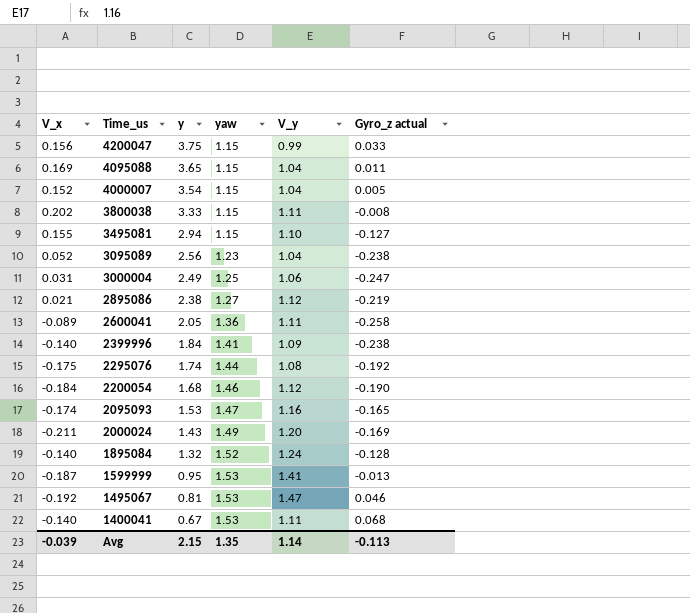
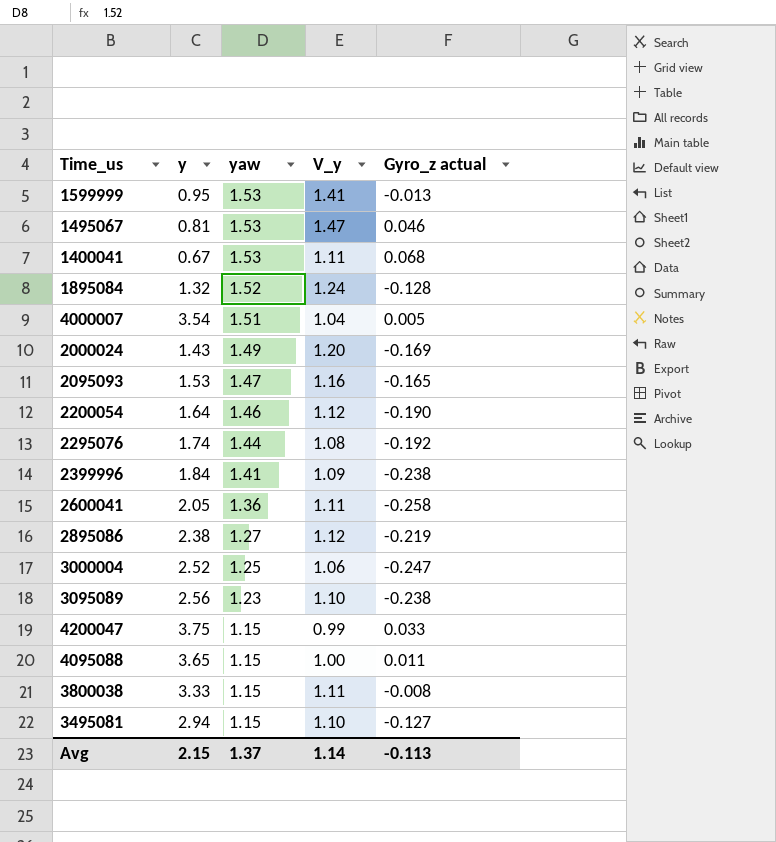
row order: Time_us descending -> yaw descending
column V_x | position: 1 -> none
4000007 | yaw: 1.15 -> 1.51
2200054 | y: 1.68 -> 1.64
3000004 | y: 2.49 -> 2.52
3095089 | V_y: 1.04 -> 1.10
4095088 | V_y: 1.04 -> 1.00
Avg | yaw: 1.35 -> 1.37

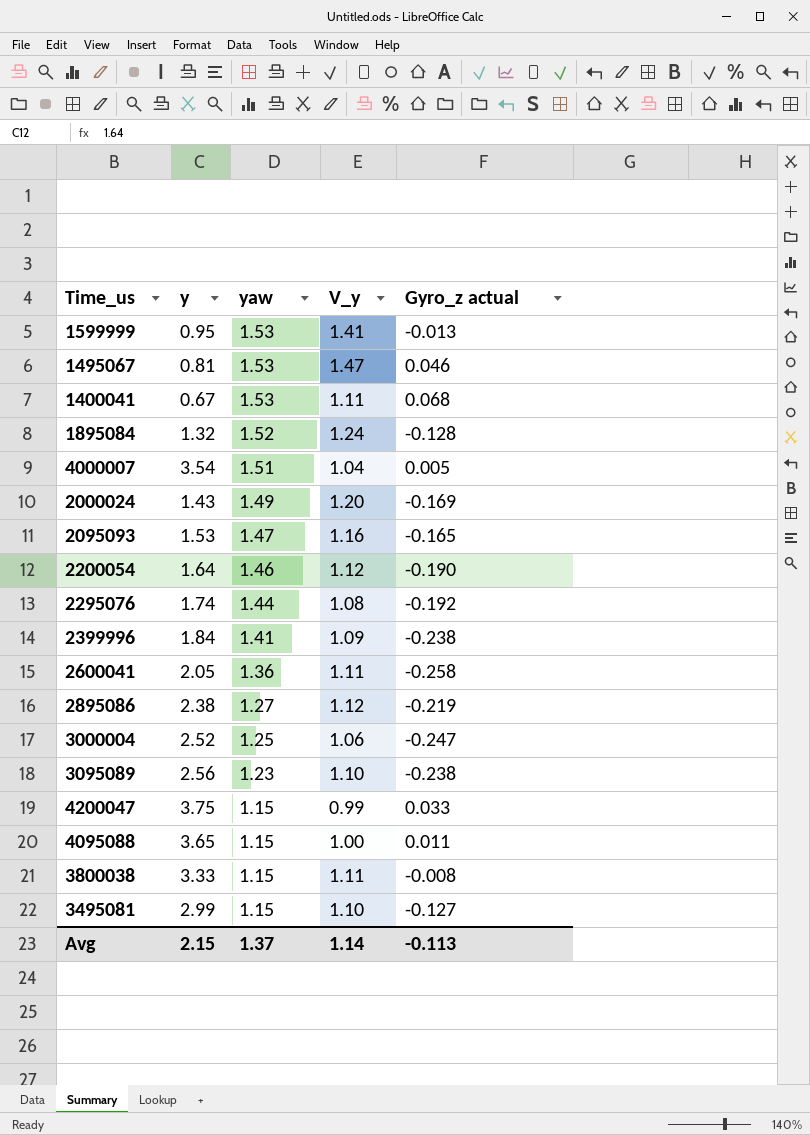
3495081 | y: 2.94 -> 2.99

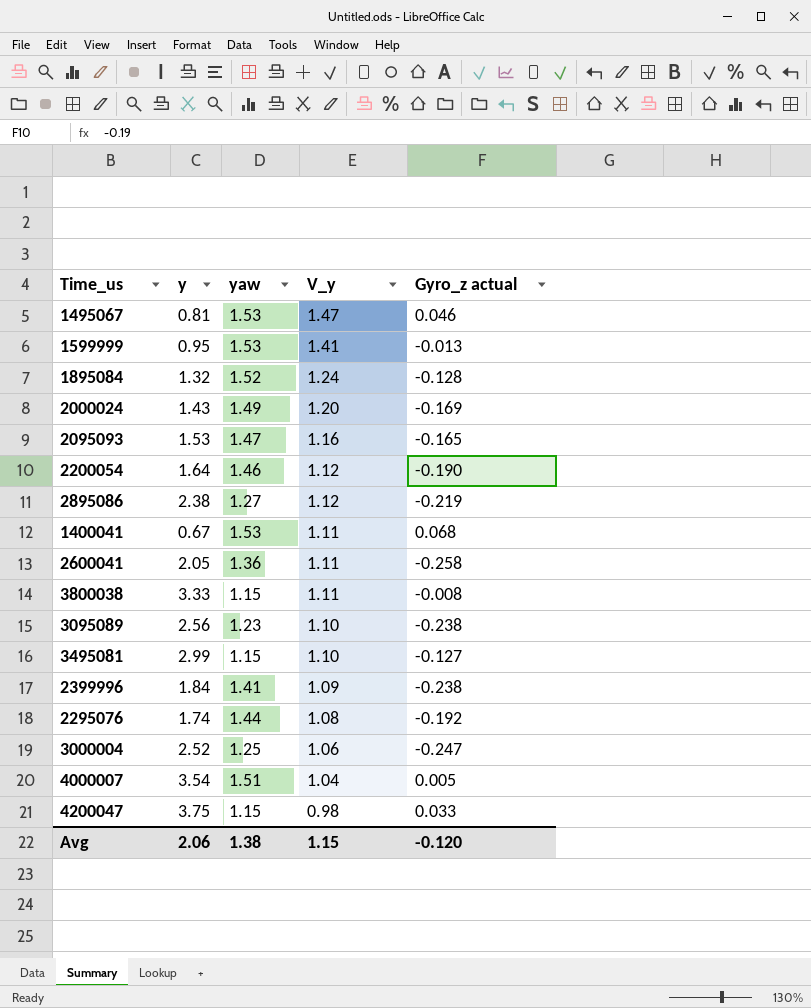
row order: yaw descending -> V_y descending
row 4095088: 3.65 | 1.15 | 1.00 | 0.011 -> none
4200047 | V_y: 0.99 -> 0.98
Avg | y: 2.15 -> 2.06
Avg | yaw: 1.37 -> 1.38
Avg | V_y: 1.14 -> 1.15
Avg | Gyro_z actual: -0.113 -> -0.120

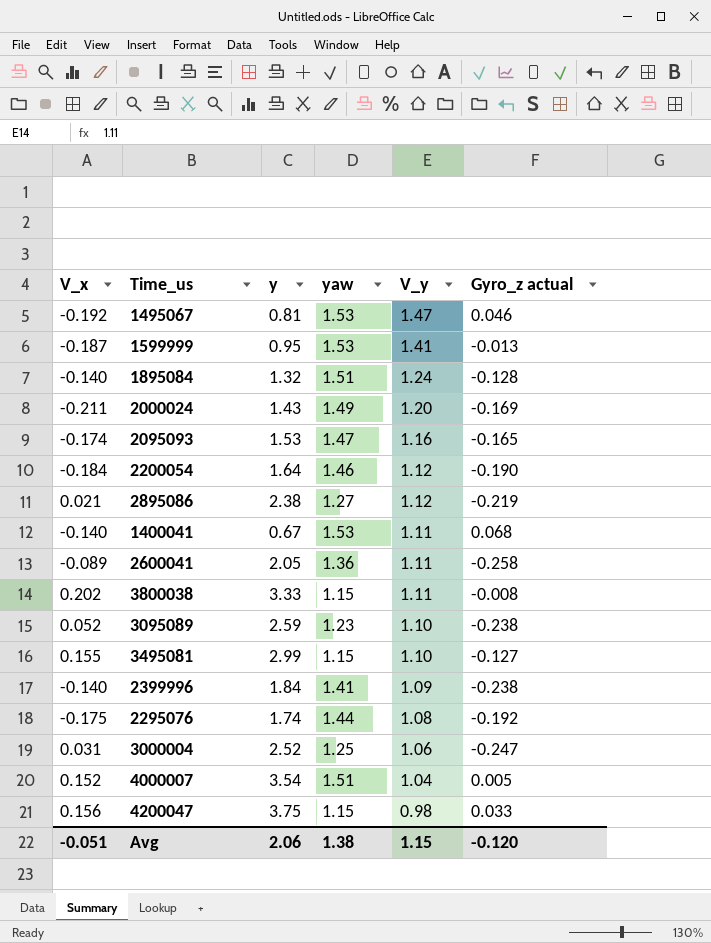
column V_x | position: none -> 1
1895084 | yaw: 1.52 -> 1.51
3095089 | y: 2.56 -> 2.59

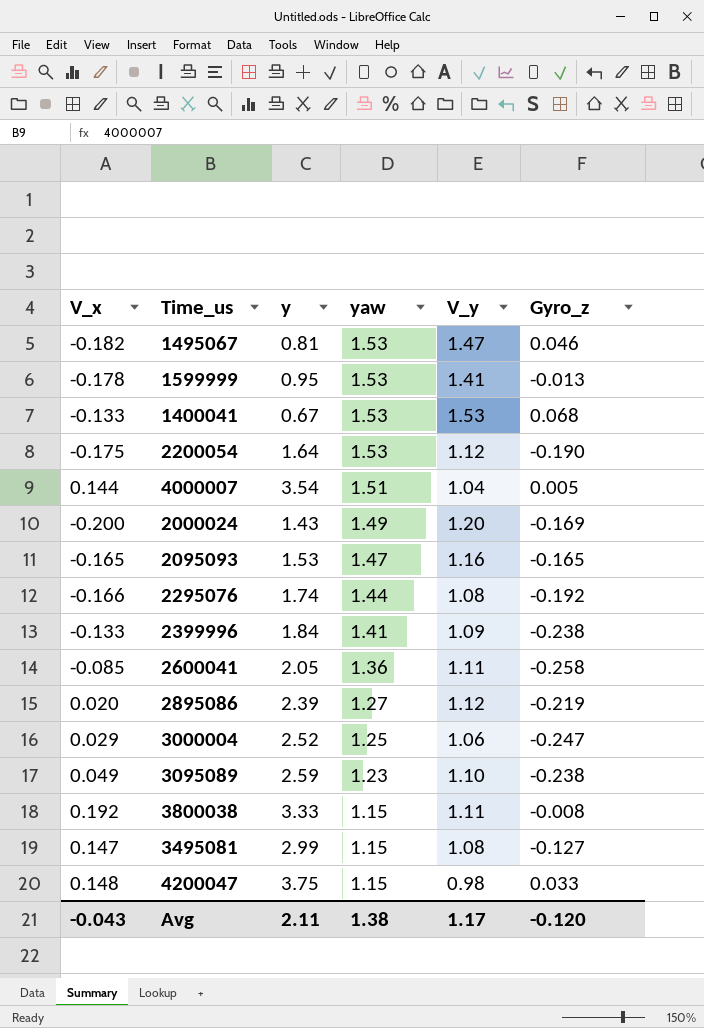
row order: V_y descending -> yaw descending
column name: Gyro_z actual -> Gyro_z
row 1895084: -0.140 | 1.32 | 1.51 | 1.24 | -0.128 -> none
1495067 | V_x: -0.192 -> -0.182
1599999 | V_x: -0.187 -> -0.178
1400041 | V_x: -0.140 -> -0.133
1400041 | V_y: 1.11 -> 1.53
2200054 | V_x: -0.184 -> -0.175
2200054 | yaw: 1.46 -> 1.53
4000007 | V_x: 0.152 -> 0.144
2000024 | V_x: -0.211 -> -0.200
2095093 | V_x: -0.174 -> -0.165
2295076 | V_x: -0.175 -> -0.166
2399996 | V_x: -0.140 -> -0.133
2600041 | V_x: -0.089 -> -0.085
2895086 | V_x: 0.021 -> 0.020
2895086 | y: 2.38 -> 2.39
3000004 | V_x: 0.031 -> 0.029
3095089 | V_x: 0.052 -> 0.049
3800038 | V_x: 0.202 -> 0.192
3495081 | V_x: 0.155 -> 0.147
3495081 | V_y: 1.10 -> 1.08
4200047 | V_x: 0.156 -> 0.148
Avg | V_x: -0.051 -> -0.043
Avg | y: 2.06 -> 2.11
Avg | V_y: 1.15 -> 1.17

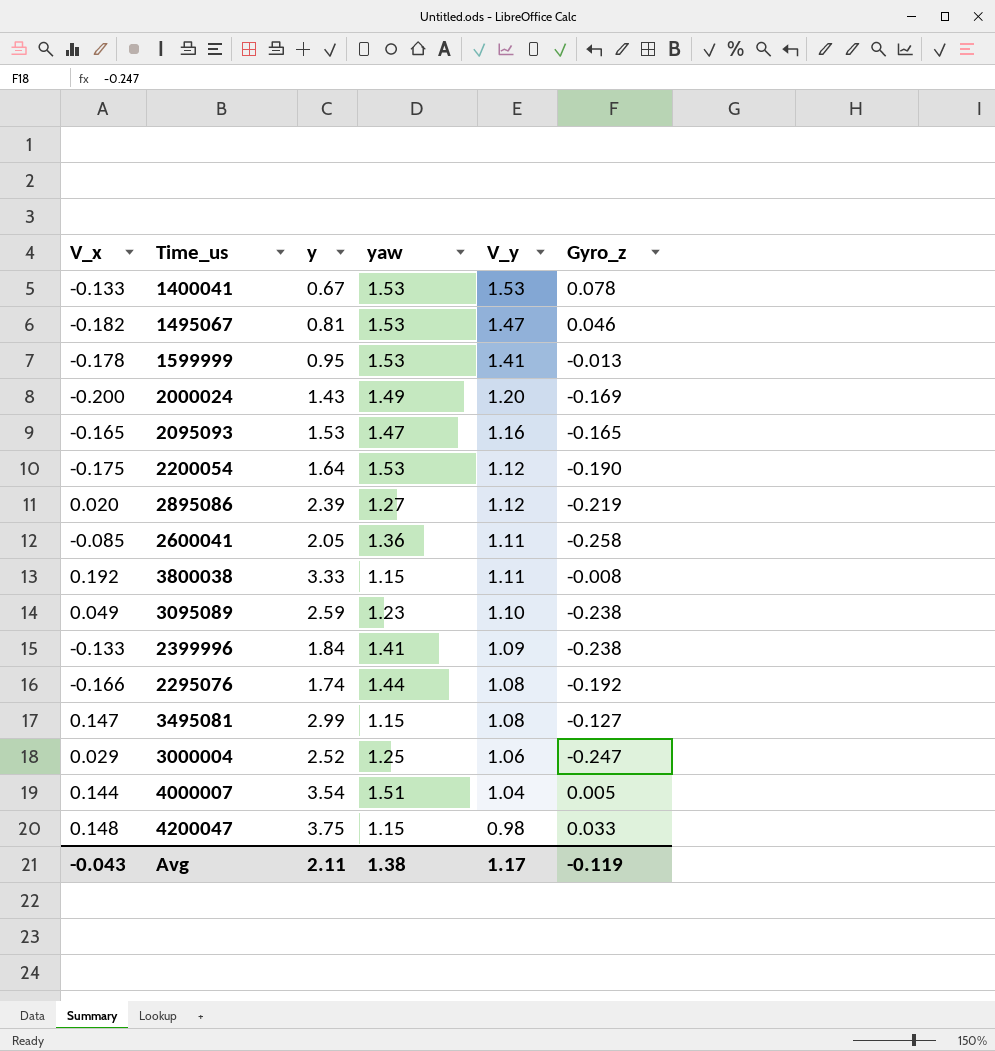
row order: yaw descending -> V_y descending
1400041 | Gyro_z: 0.068 -> 0.078
Avg | Gyro_z: -0.120 -> -0.119

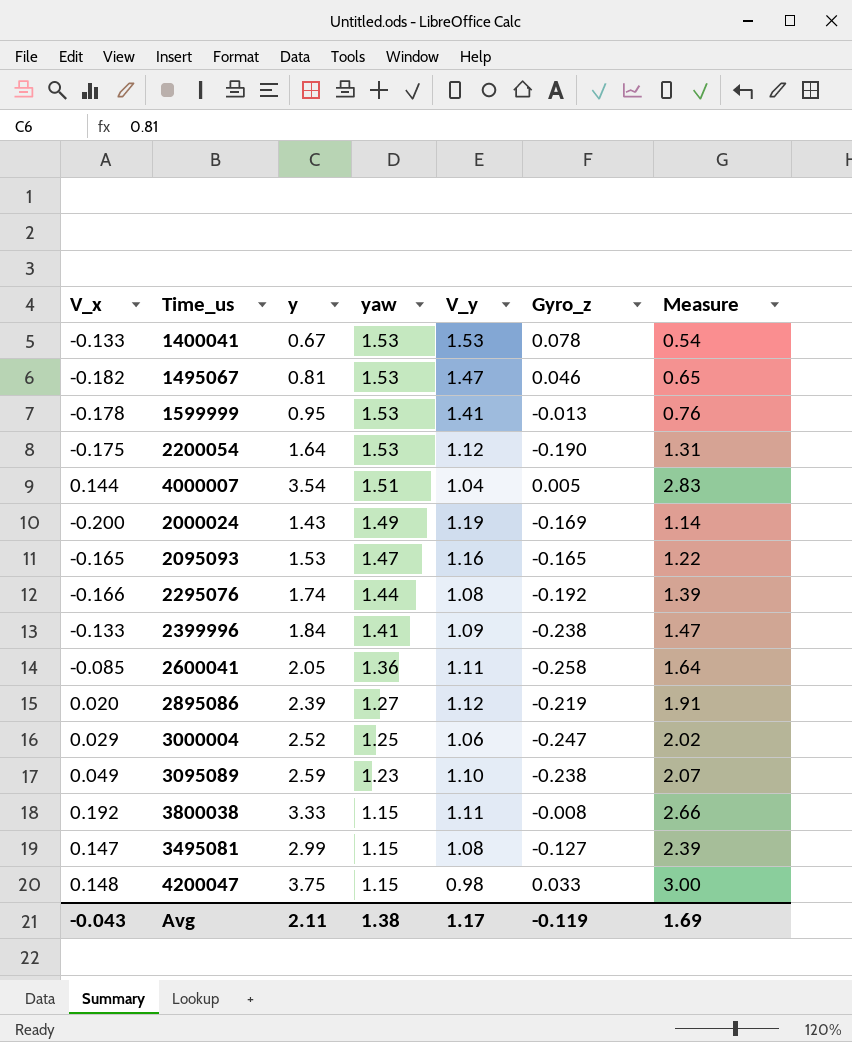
row order: V_y descending -> yaw descending
column Measure | formula: none -> [y] * 0.8
2000024 | V_y: 1.20 -> 1.19

